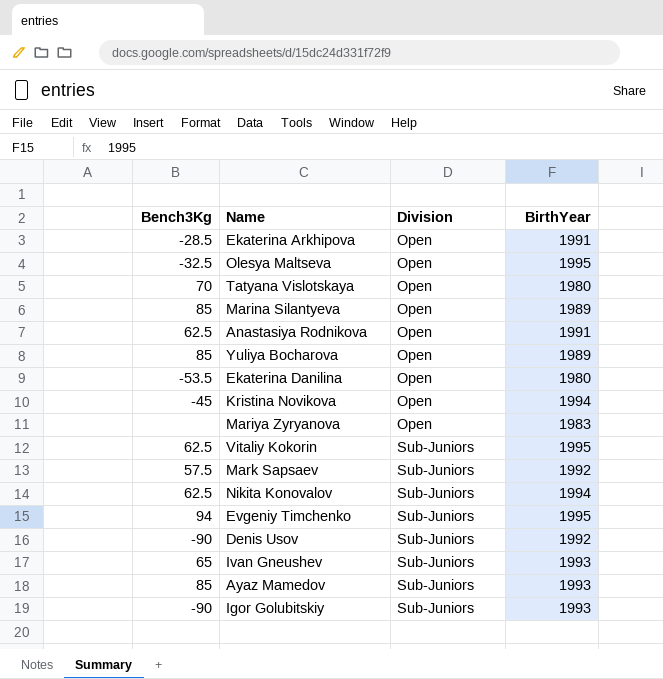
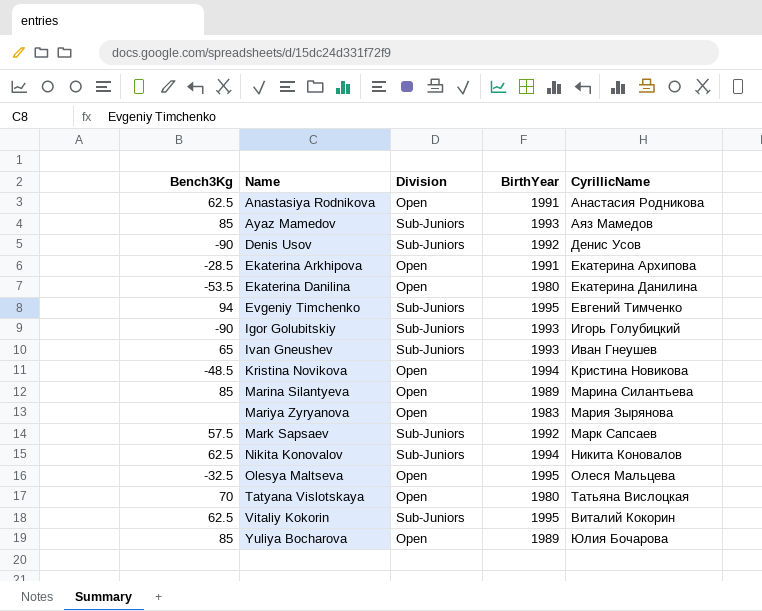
row order: Division ascending -> Name ascending
column CyrillicName | position: none -> 5
Kristina Novikova | Bench3Kg: -45 -> -48.5

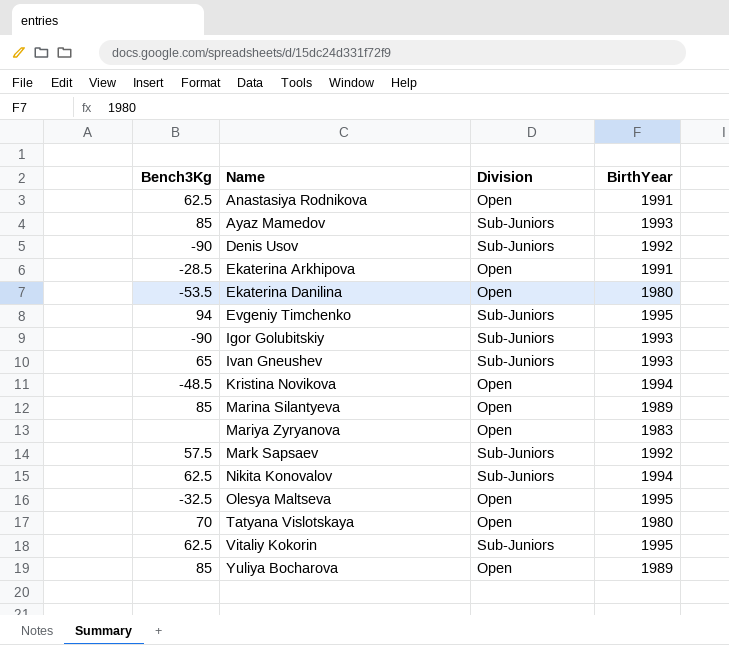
column CyrillicName | position: 5 -> none

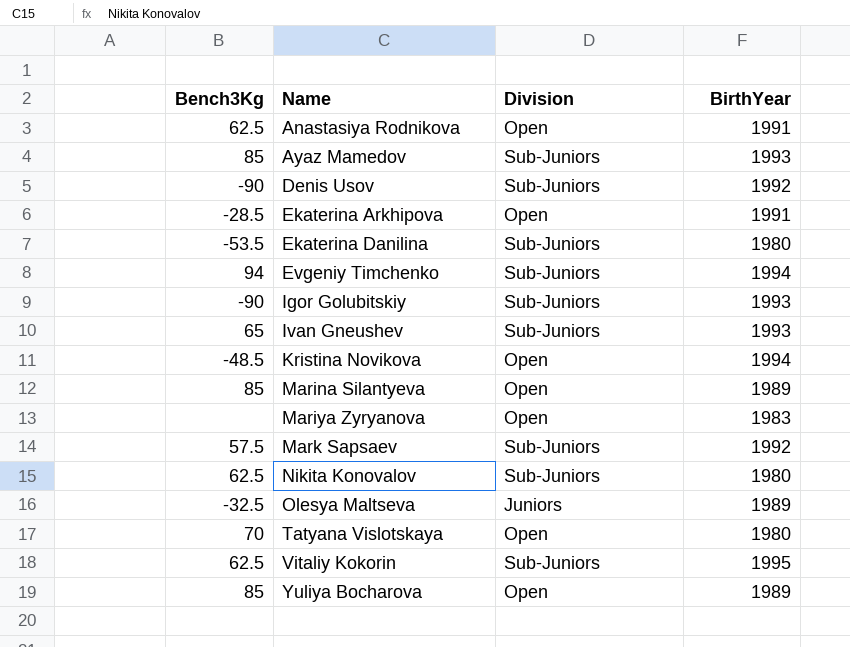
Ekaterina Danilina | Division: Open -> Sub-Juniors
Evgeniy Timchenko | BirthYear: 1995 -> 1994
Nikita Konovalov | BirthYear: 1994 -> 1980
Olesya Maltseva | Division: Open -> Juniors
Olesya Maltseva | BirthYear: 1995 -> 1989

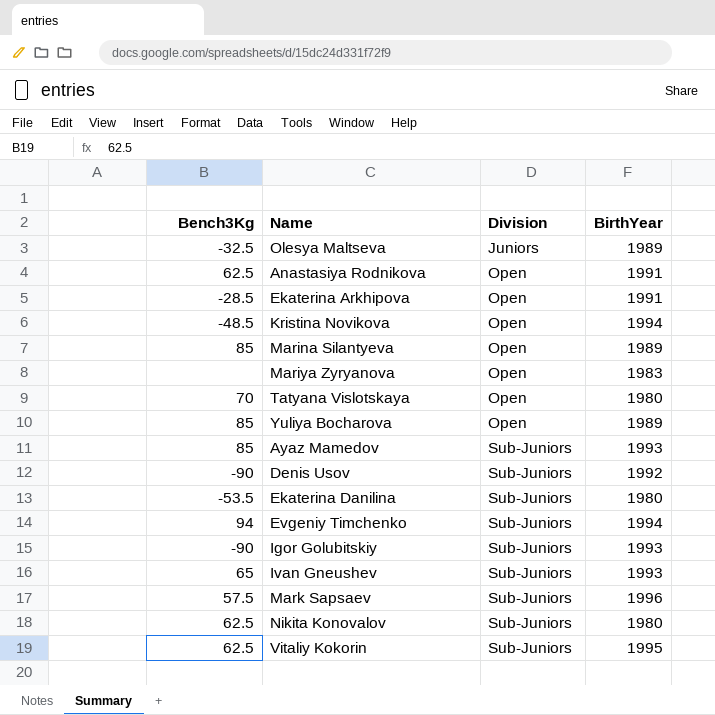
row order: Name ascending -> Division ascending
Mark Sapsaev | BirthYear: 1992 -> 1996

